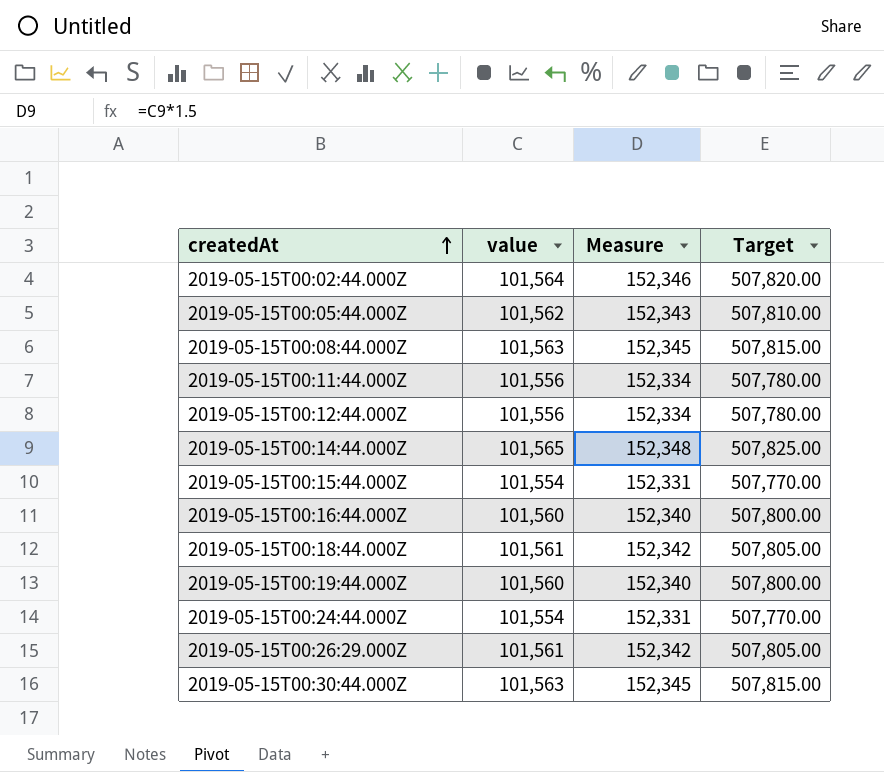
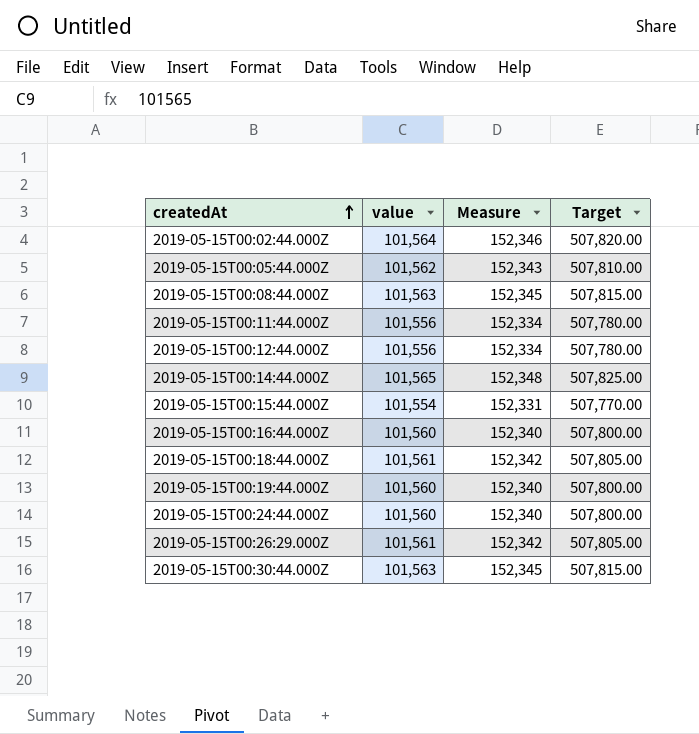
2019-05-15T00:24:44.000Z | value: 101,554 -> 101,560
2019-05-15T00:24:44.000Z | Measure: 152,331 -> 152,340
2019-05-15T00:24:44.000Z | Target: 507,770.00 -> 507,800.00

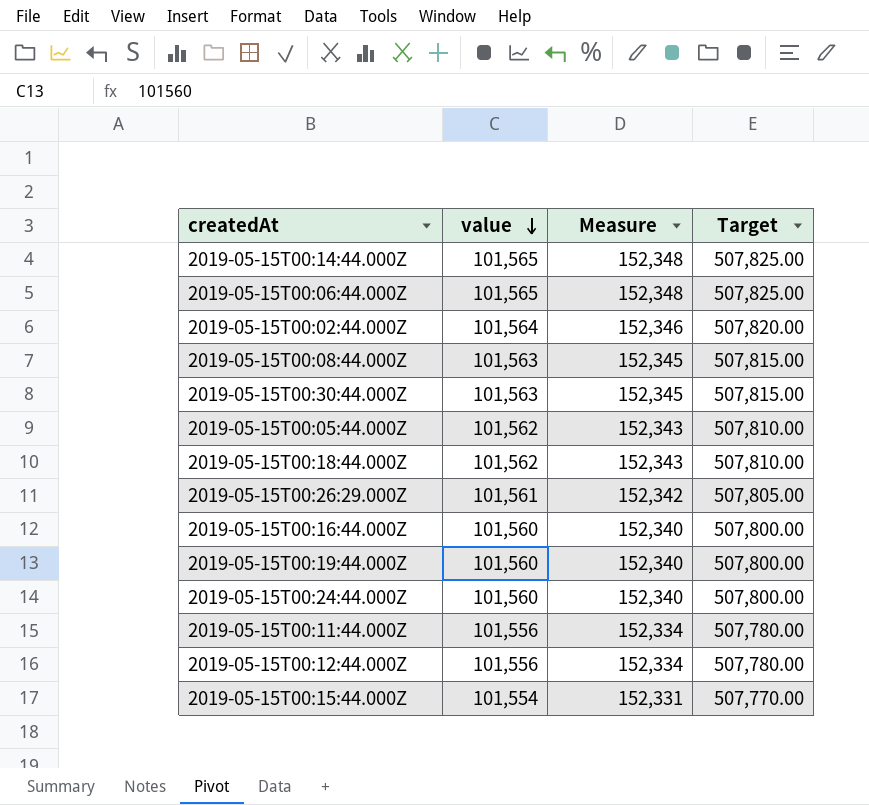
row order: createdAt ascending -> value descending
row 2019-05-15T00:06:44.000Z: none -> 101,565 | 152,348 | 507,825.00
2019-05-15T00:18:44.000Z | value: 101,561 -> 101,562
2019-05-15T00:18:44.000Z | Measure: 152,342 -> 152,343
2019-05-15T00:18:44.000Z | Target: 507,805.00 -> 507,810.00

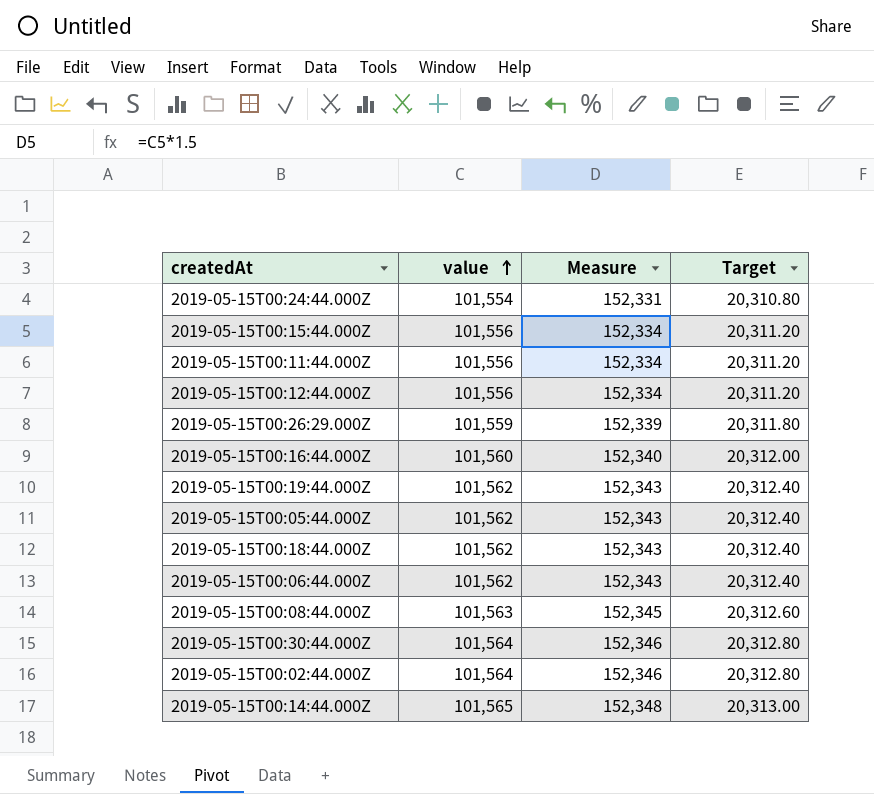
row order: value descending -> value ascending
column Target | formula: [value] * 5 -> [value] * 0.2
2019-05-15T00:24:44.000Z | value: 101,560 -> 101,554
2019-05-15T00:24:44.000Z | Measure: 152,340 -> 152,331
2019-05-15T00:15:44.000Z | value: 101,554 -> 101,556
2019-05-15T00:15:44.000Z | Measure: 152,331 -> 152,334
2019-05-15T00:26:29.000Z | value: 101,561 -> 101,559
2019-05-15T00:26:29.000Z | Measure: 152,342 -> 152,339
2019-05-15T00:19:44.000Z | value: 101,560 -> 101,562
2019-05-15T00:19:44.000Z | Measure: 152,340 -> 152,343
2019-05-15T00:06:44.000Z | value: 101,565 -> 101,562
2019-05-15T00:06:44.000Z | Measure: 152,348 -> 152,343
2019-05-15T00:30:44.000Z | value: 101,563 -> 101,564
2019-05-15T00:30:44.000Z | Measure: 152,345 -> 152,346

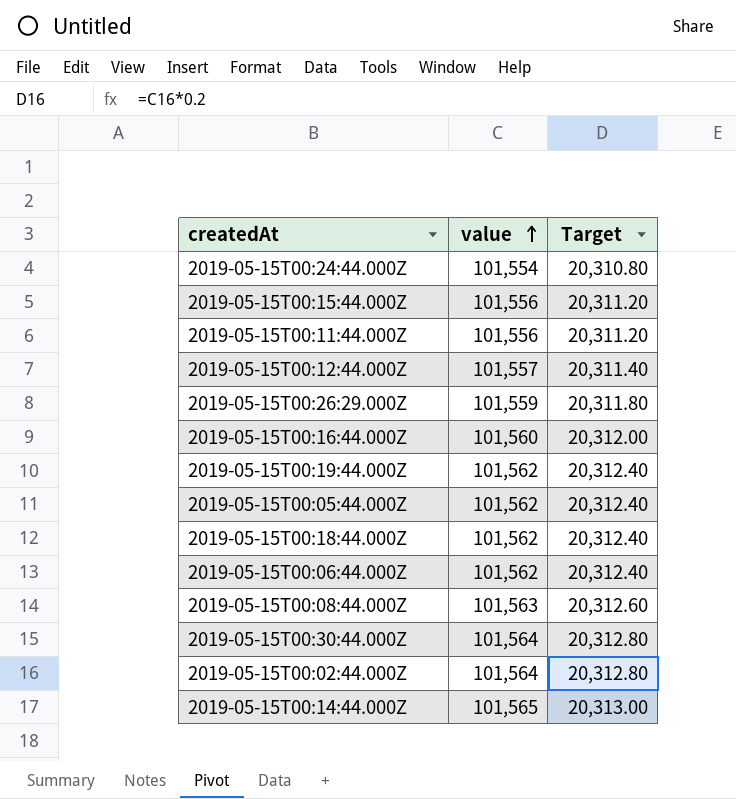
column Measure | formula: [value] * 1.5 -> none
2019-05-15T00:12:44.000Z | value: 101,556 -> 101,557
2019-05-15T00:12:44.000Z | Target: 20,311.20 -> 20,311.40

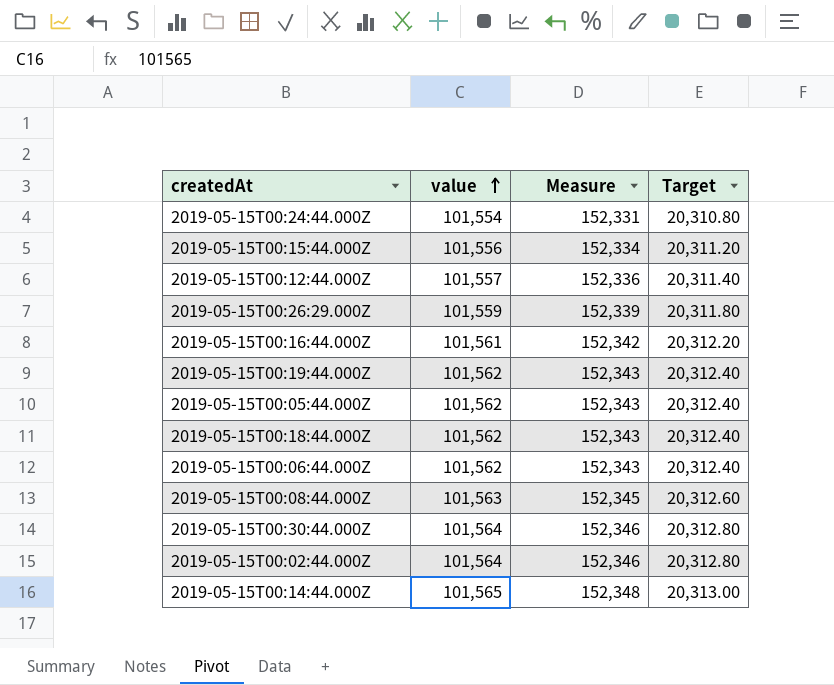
column Measure | formula: none -> [value] * 1.5
row 2019-05-15T00:11:44.000Z: 101,556 | 20,311.20 -> none
2019-05-15T00:16:44.000Z | value: 101,560 -> 101,561
2019-05-15T00:16:44.000Z | Target: 20,312.00 -> 20,312.20

